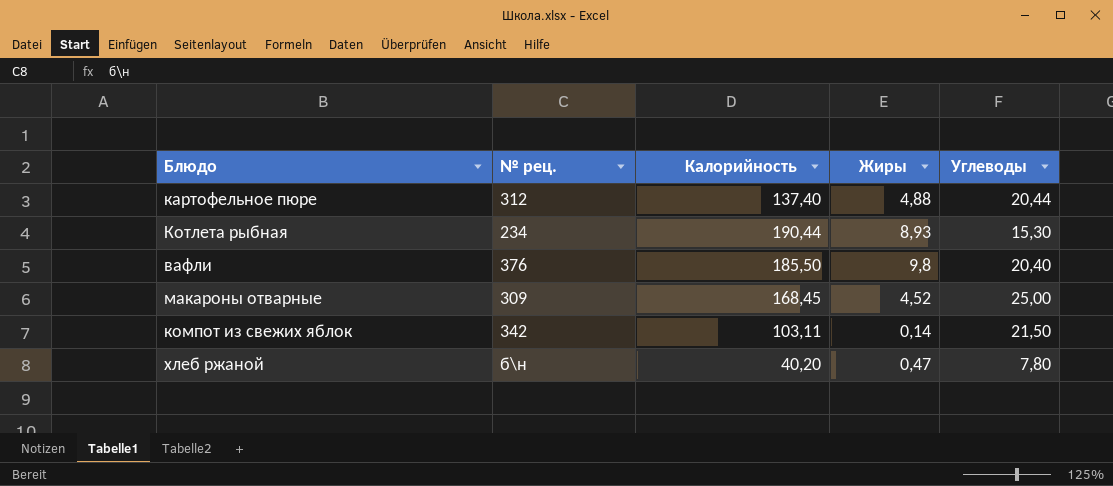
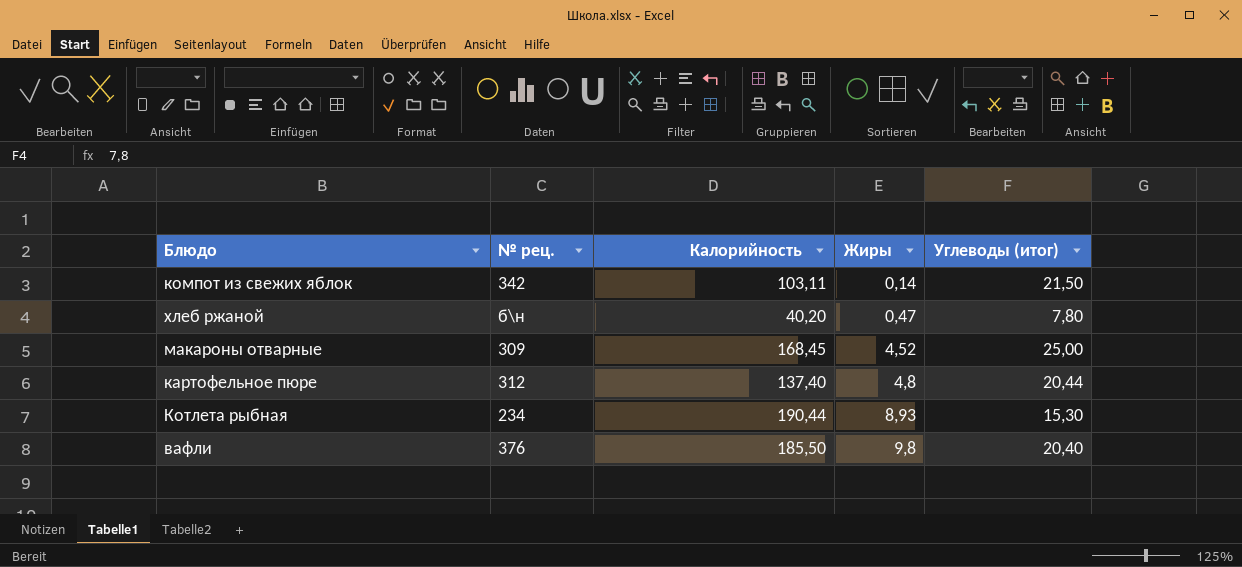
row order: none -> Жиры ascending
column name: Углеводы -> Углеводы (итог)
картофельное пюре | Жиры: 4,88 -> 4,8

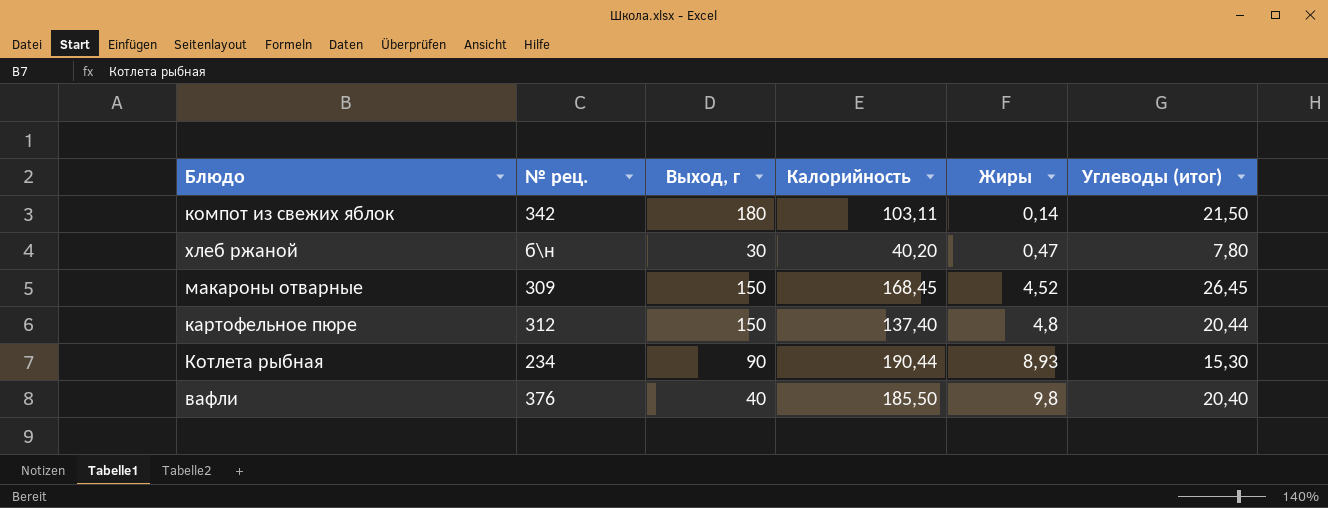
column Выход, г | position: none -> 3
макароны отварные | Углеводы (итог): 25,00 -> 26,45

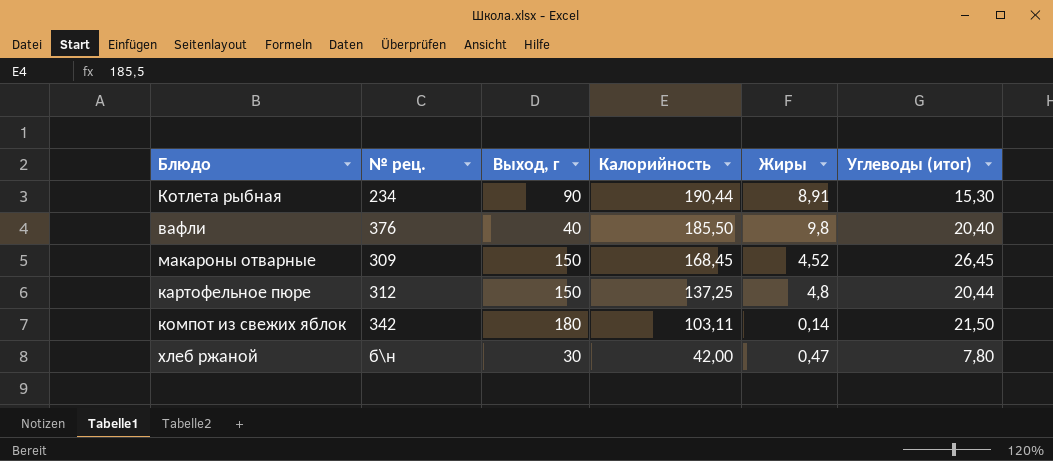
row order: Жиры ascending -> Калорийность descending
Котлета рыбная | Жиры: 8,93 -> 8,91
картофельное пюре | Калорийность: 137,40 -> 137,25
хлеб ржаной | Калорийность: 40,20 -> 42,00

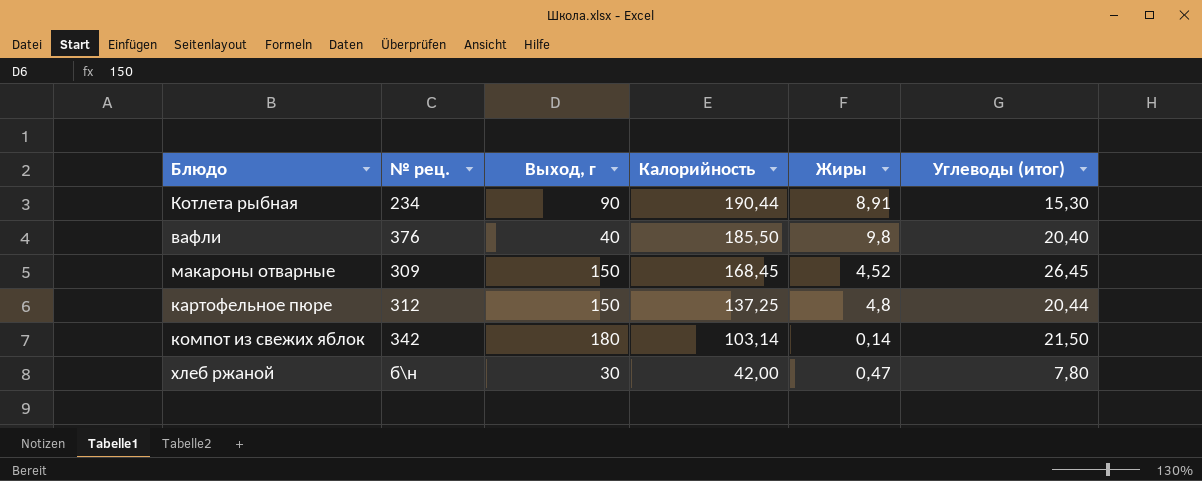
компот из свежих яблок | Калорийность: 103,11 -> 103,14

